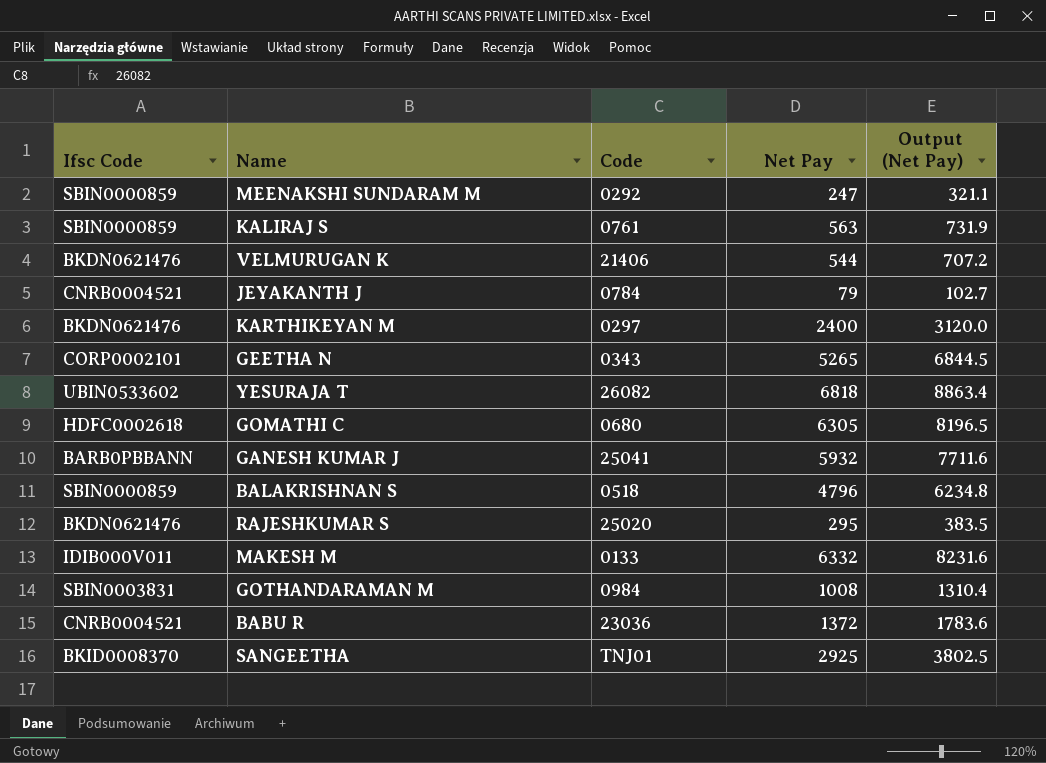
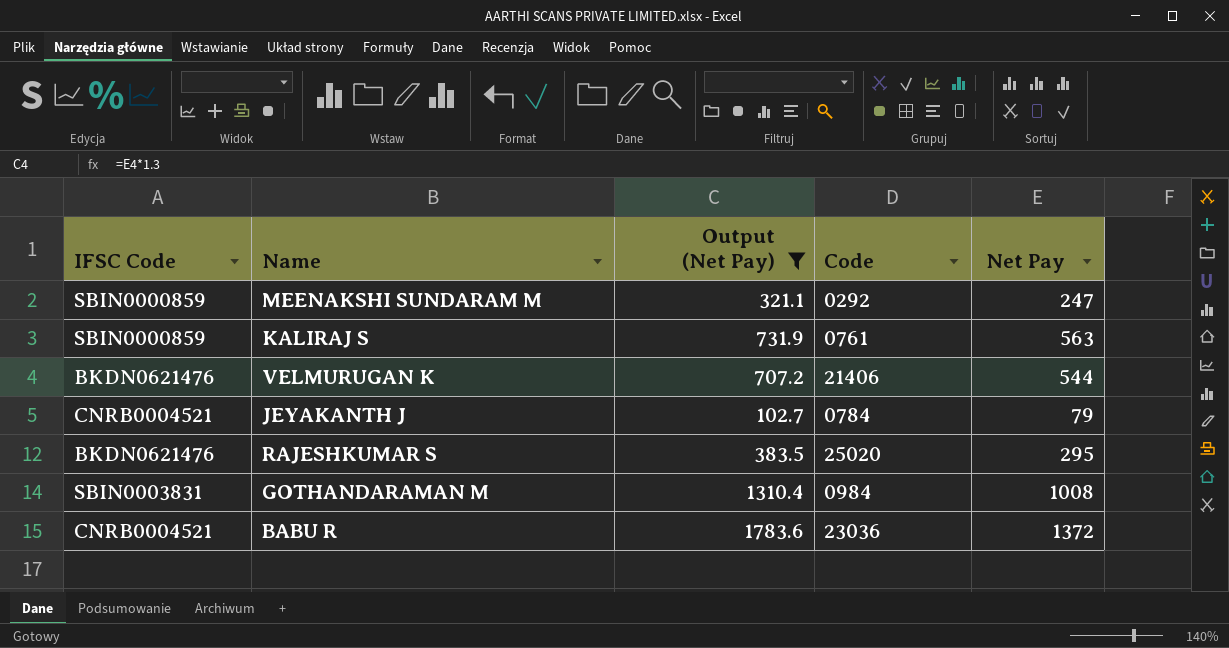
filter: none -> Output (Net Pay) <= 1783.6
column name: Ifsc Code -> IFSC Code
column Output (Net Pay) | position: 5 -> 3

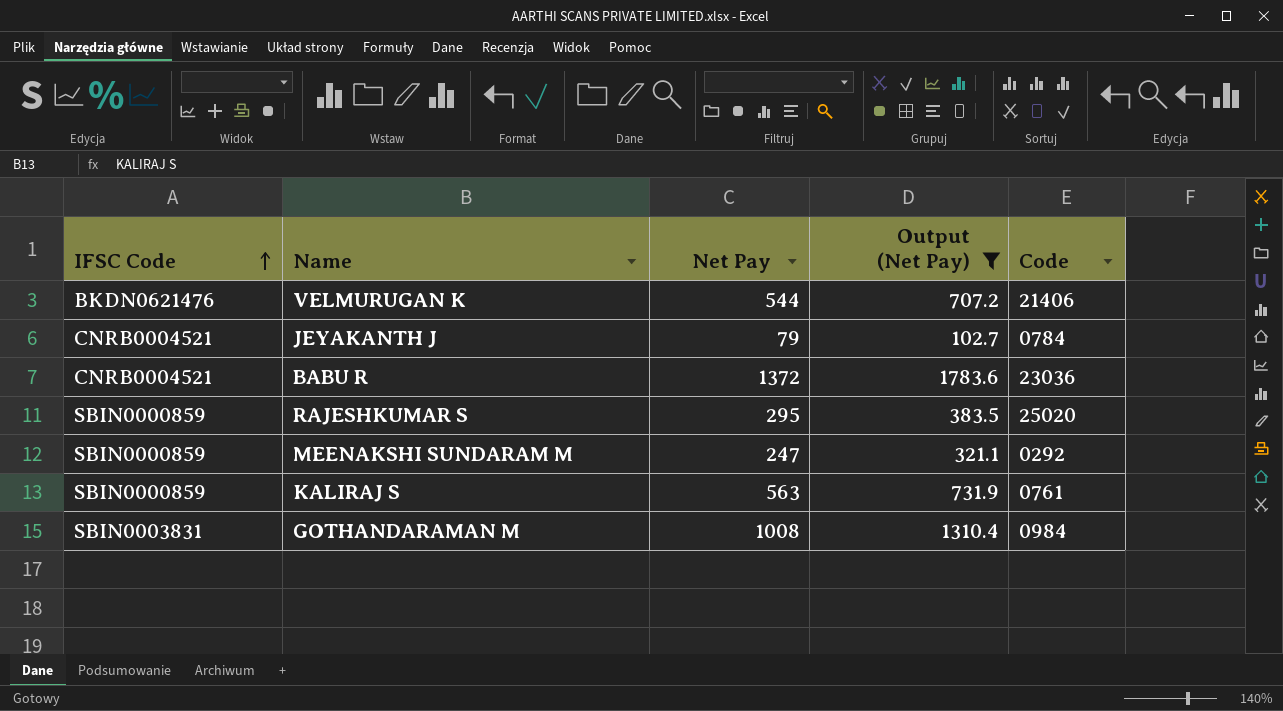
row order: none -> IFSC Code ascending
column Net Pay | position: 5 -> 3
RAJESHKUMAR S | IFSC Code: BKDN0621476 -> SBIN0000859

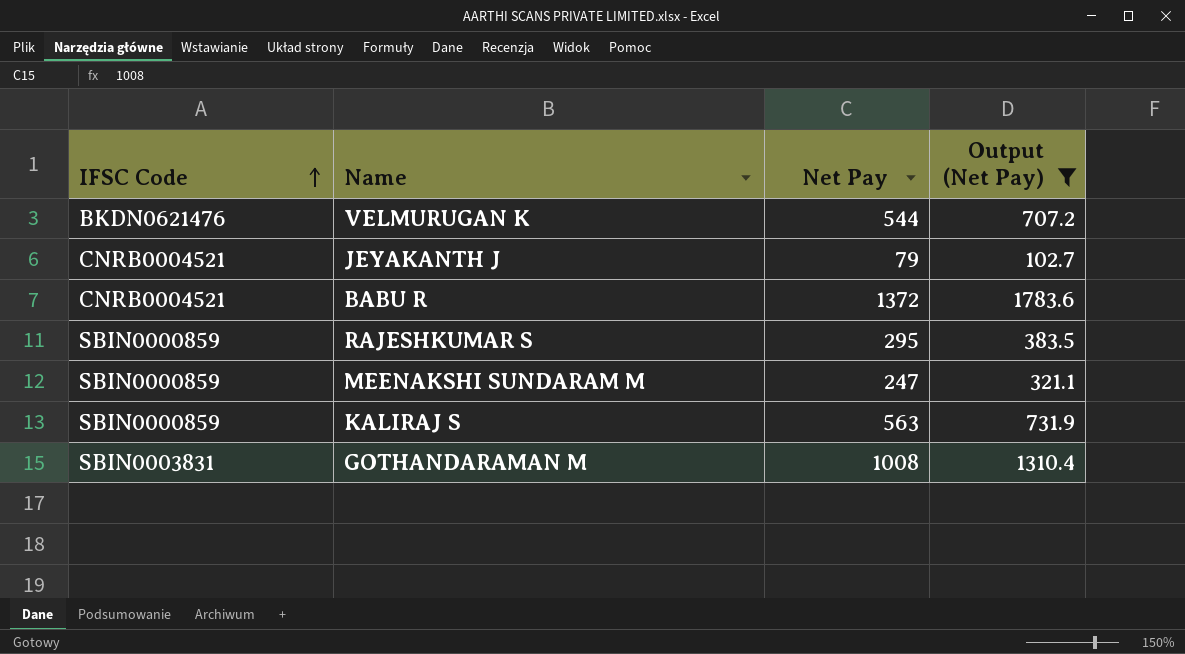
column Code | position: 5 -> none

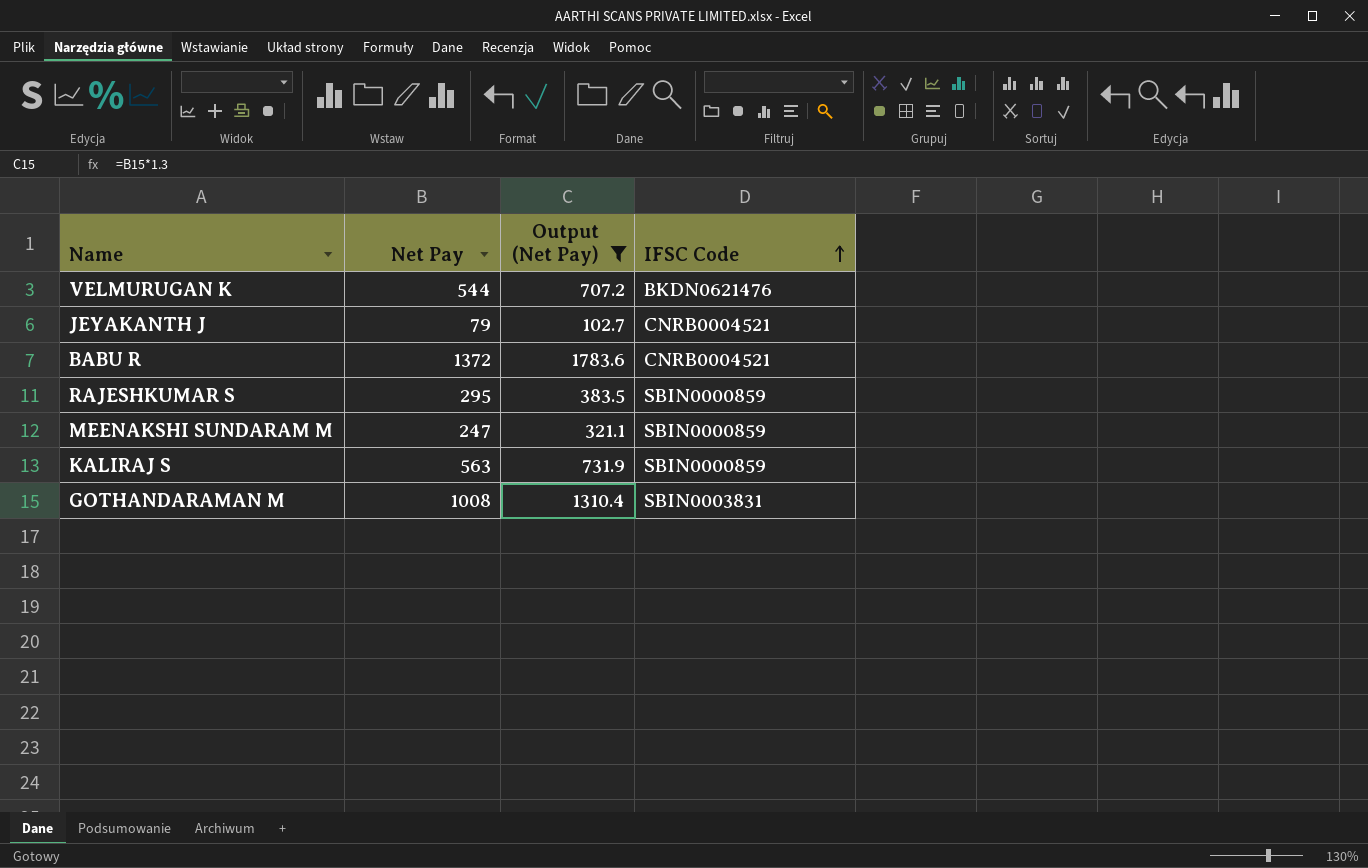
column IFSC Code | position: 1 -> 4

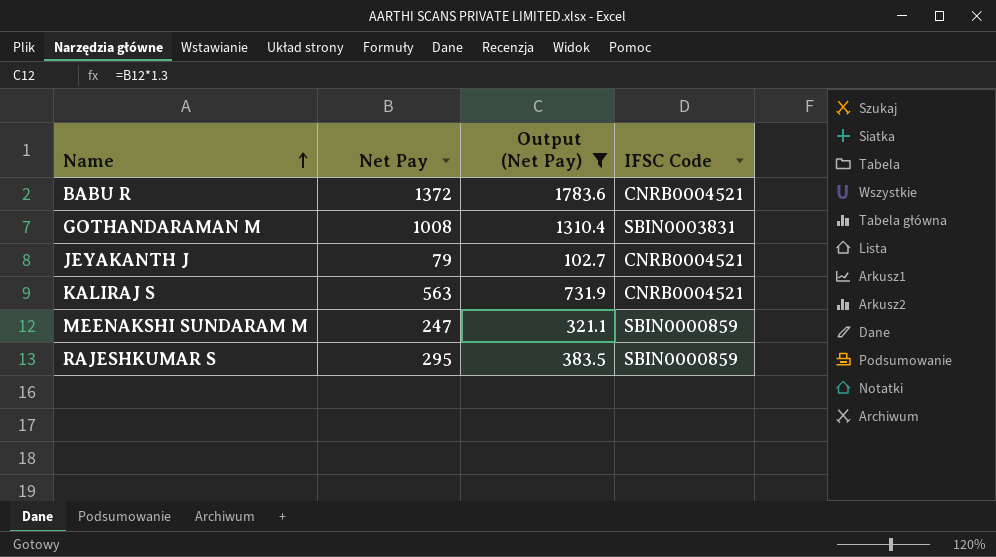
row order: IFSC Code ascending -> Name ascending
row VELMURUGAN K: 544 | 707.2 | BKDN0621476 -> none
KALIRAJ S | IFSC Code: SBIN0000859 -> CNRB0004521

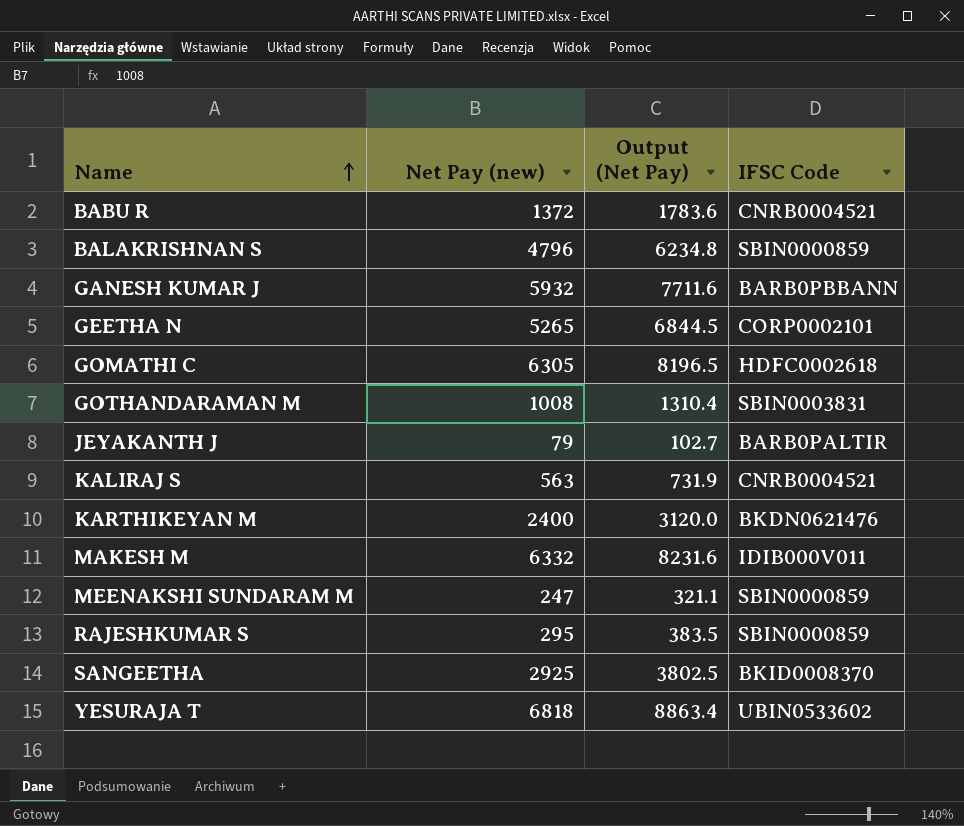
filter: Output (Net Pay) <= 1783.6 -> none
column name: Net Pay -> Net Pay (new)
JEYAKANTH J | IFSC Code: CNRB0004521 -> BARB0PALTIR

